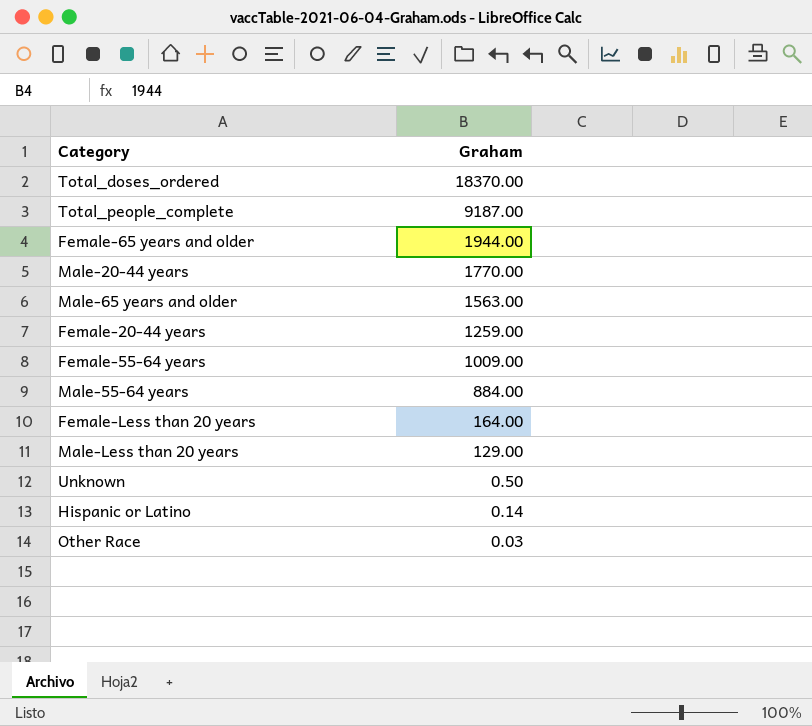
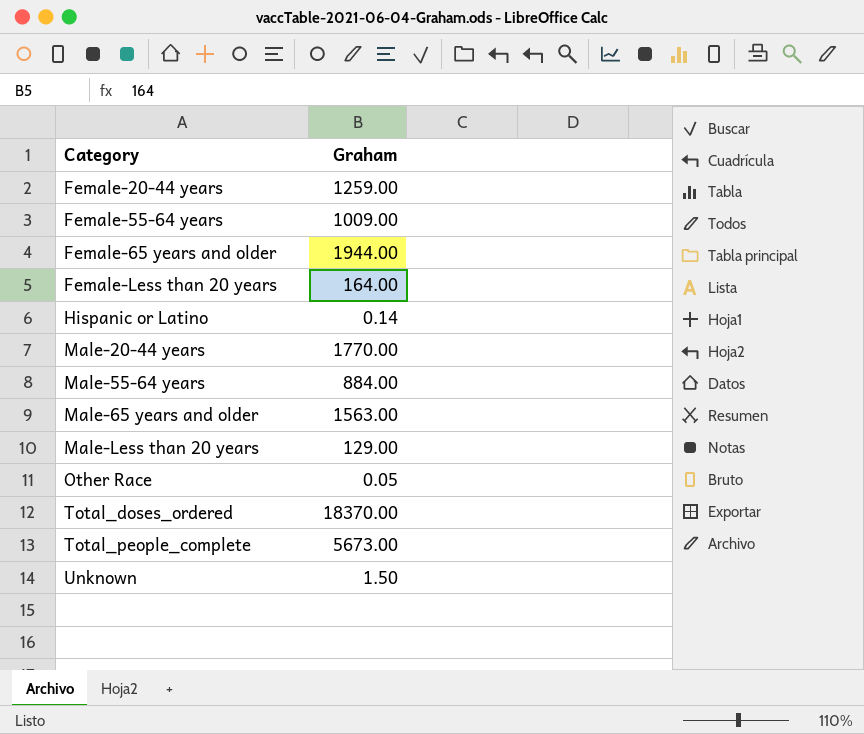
row order: Graham descending -> Category ascending
Other Race | Graham: 0.03 -> 0.05
Total_people_complete | Graham: 9187.00 -> 5673.00
Unknown | Graham: 0.50 -> 1.50

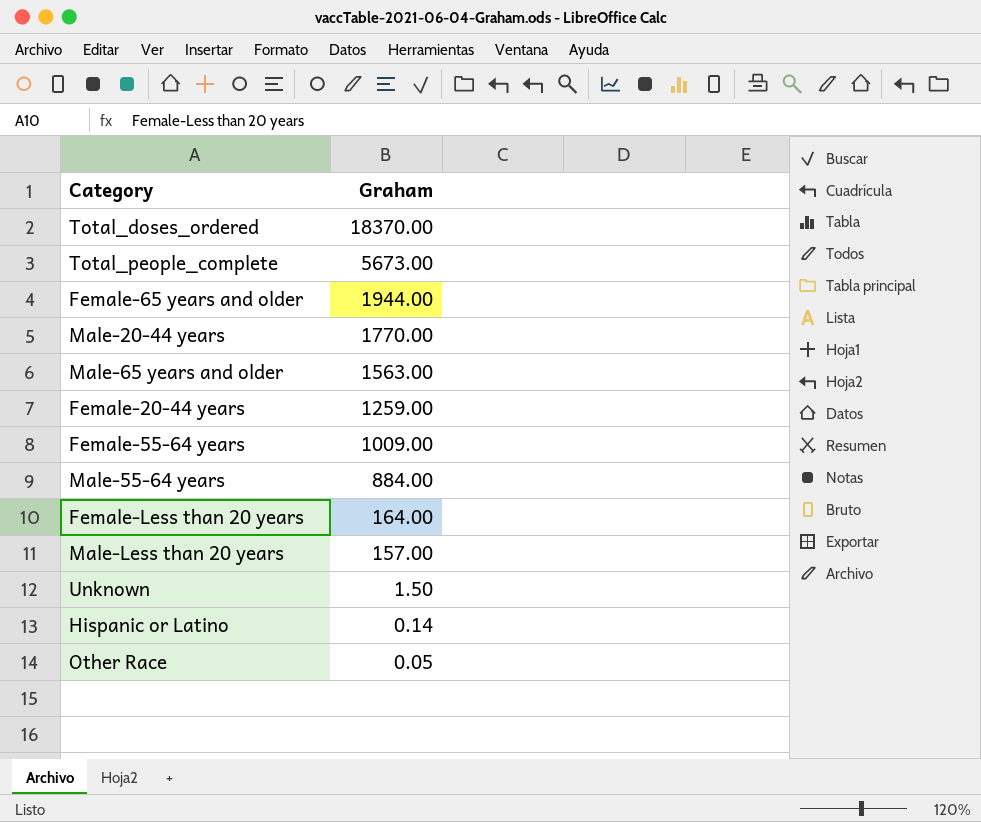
row order: Category ascending -> Graham descending
Male-Less than 20 years | Graham: 129.00 -> 157.00

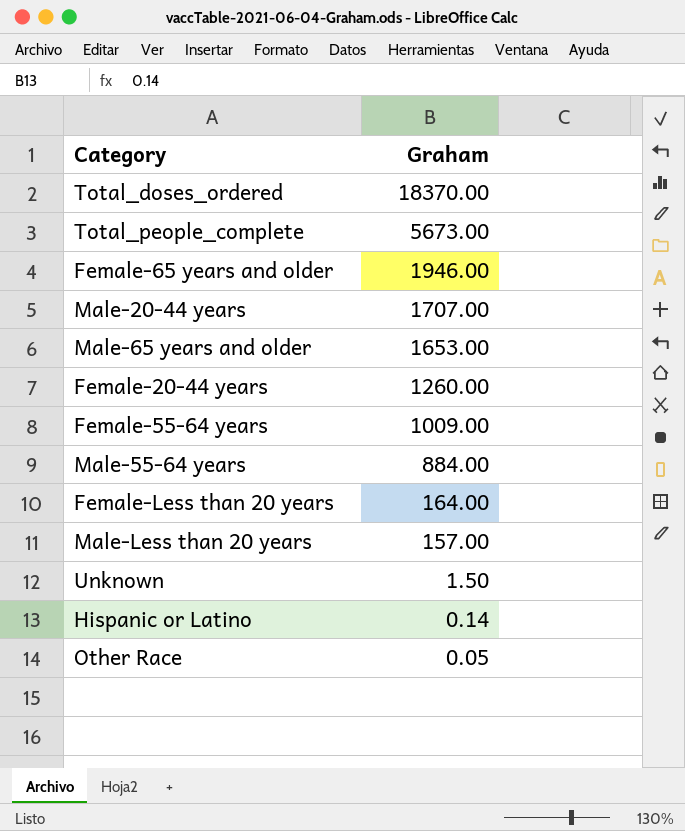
Female-65 years and older | Graham: 1944.00 -> 1946.00
Male-20-44 years | Graham: 1770.00 -> 1707.00
Male-65 years and older | Graham: 1563.00 -> 1653.00
Female-20-44 years | Graham: 1259.00 -> 1260.00

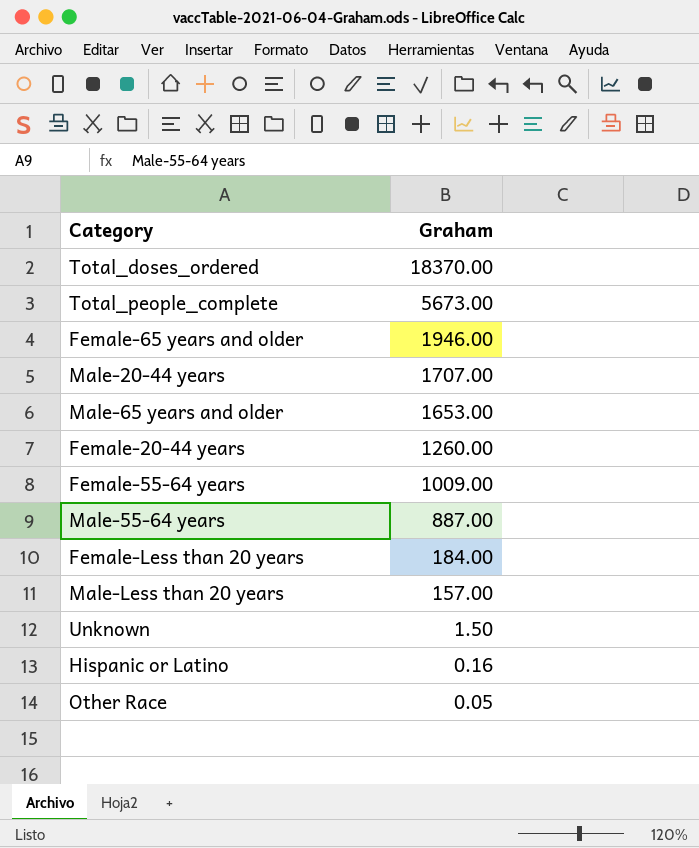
Male-55-64 years | Graham: 884.00 -> 887.00
Female-Less than 20 years | Graham: 164.00 -> 184.00
Hispanic or Latino | Graham: 0.14 -> 0.16

